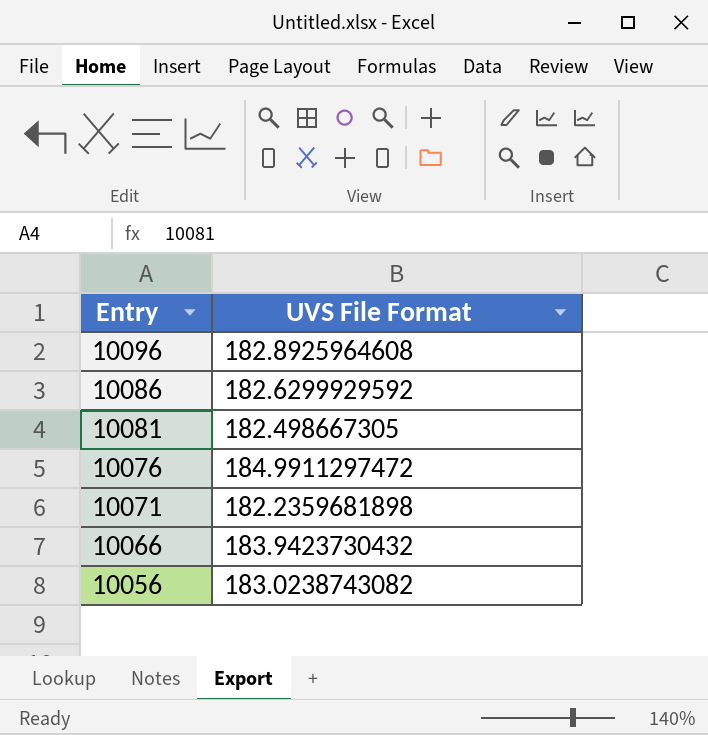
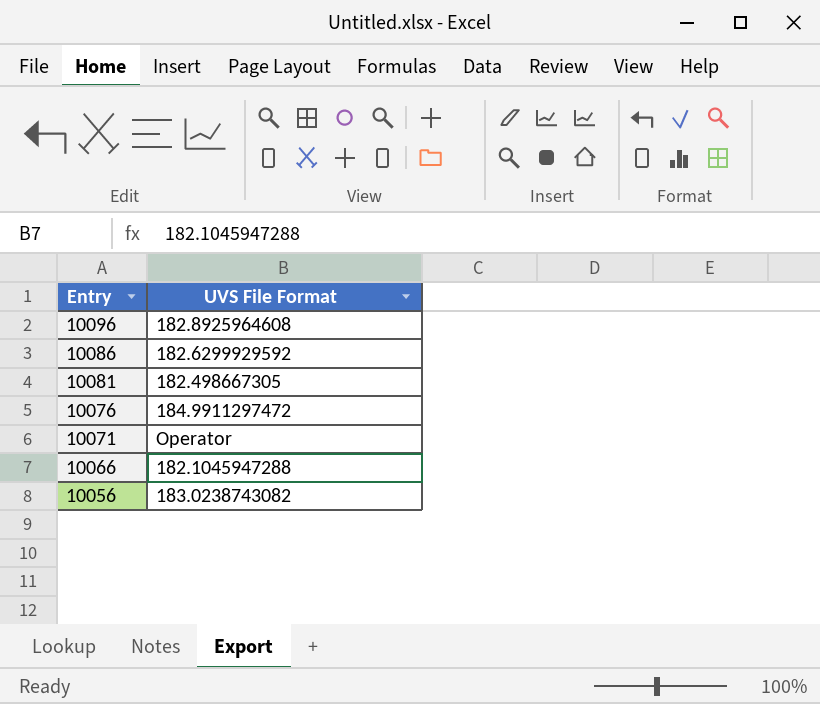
10071 | UVS File Format: 182.2359681898 -> Operator
10066 | UVS File Format: 183.9423730432 -> 182.1045947288

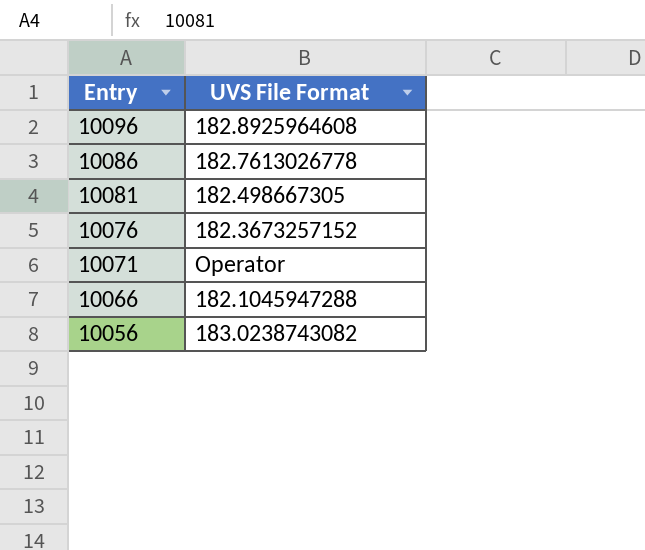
10086 | UVS File Format: 182.6299929592 -> 182.7613026778
10076 | UVS File Format: 184.9911297472 -> 182.3673257152

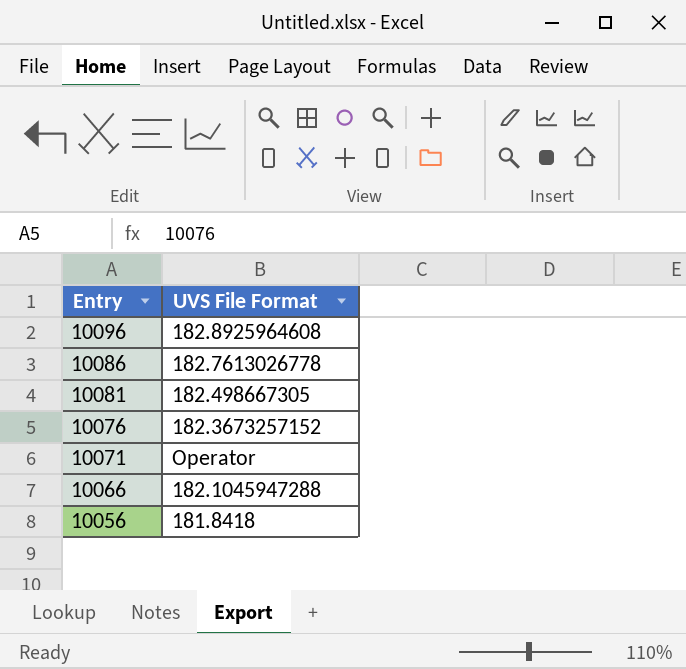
10056 | UVS File Format: 183.0238743082 -> 181.8418

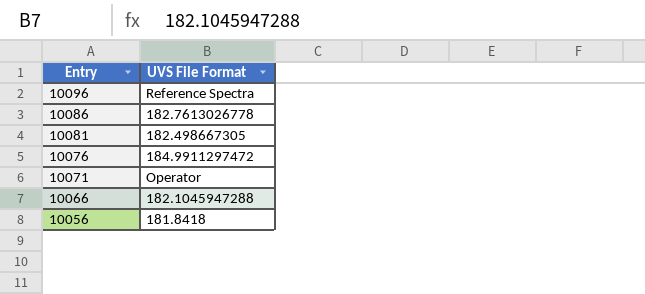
10096 | UVS File Format: 182.8925964608 -> Reference Spectra
10076 | UVS File Format: 182.3673257152 -> 184.9911297472

